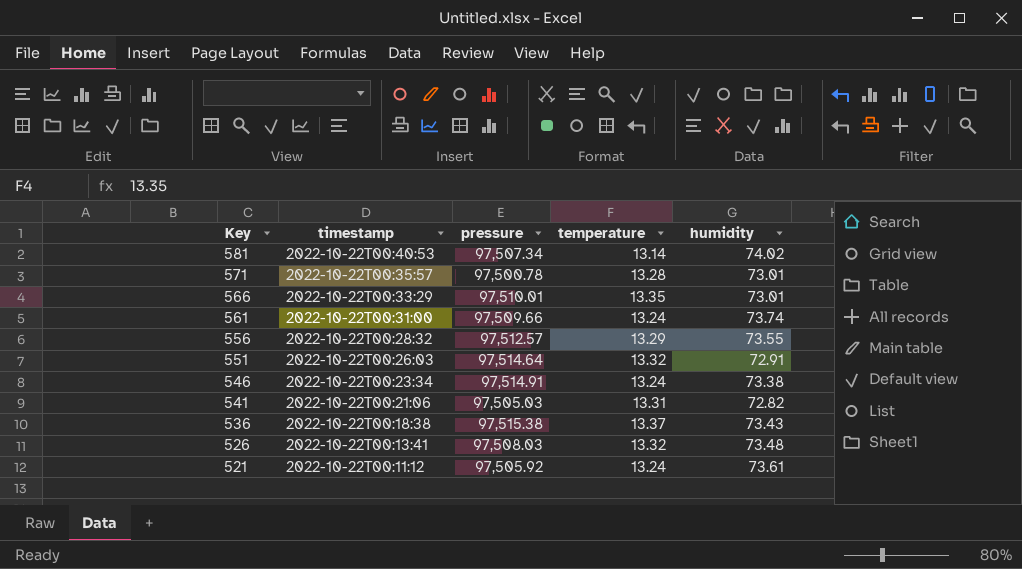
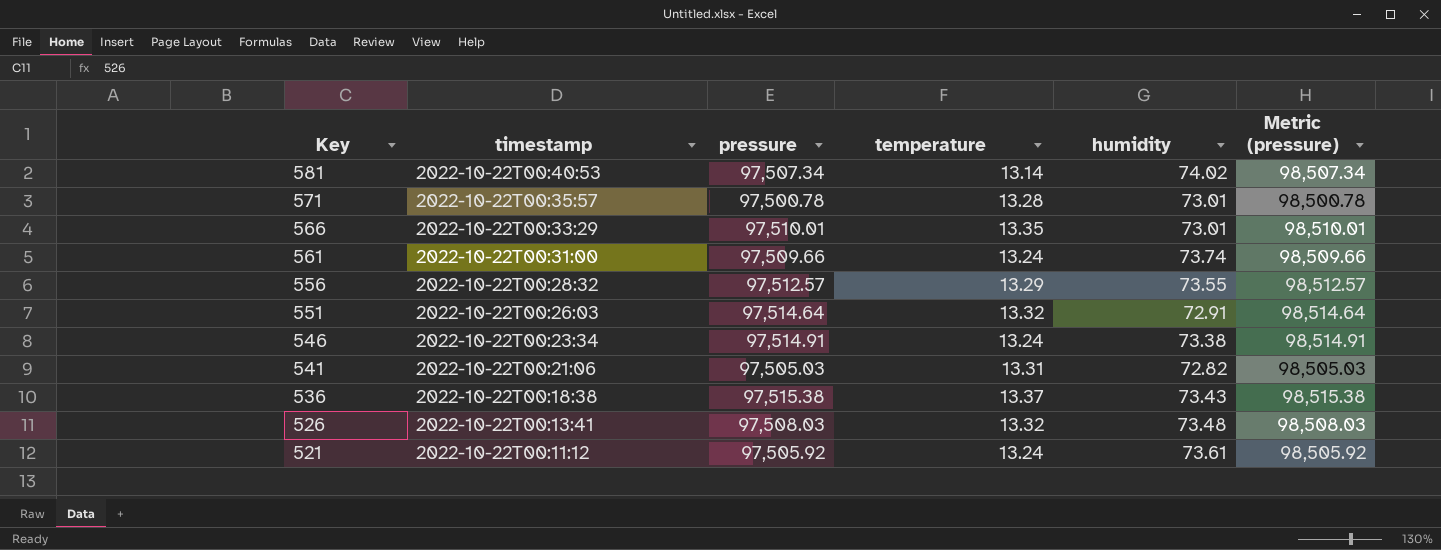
column Metric (pressure) | formula: none -> [pressure] + 1000

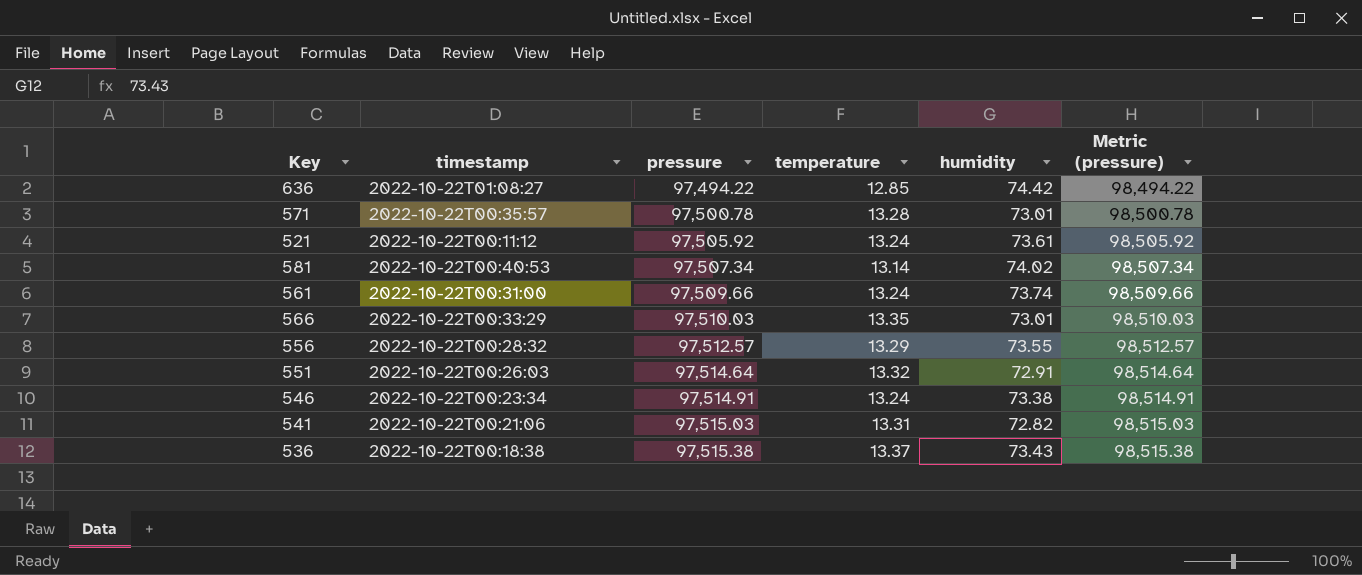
row order: Key descending -> pressure ascending
row 526: 2022-10-22T00:13:41 | 97,508.03 | 13.32 | 73.48 | 98,508.03 -> none
row 636: none -> 2022-10-22T01:08:27 | 97,494.22 | 12.85 | 74.42 | 98,494.22
566 | pressure: 97,510.01 -> 97,510.03
566 | Metric (pressure): 98,510.01 -> 98,510.03
541 | pressure: 97,505.03 -> 97,515.03
541 | Metric (pressure): 98,505.03 -> 98,515.03

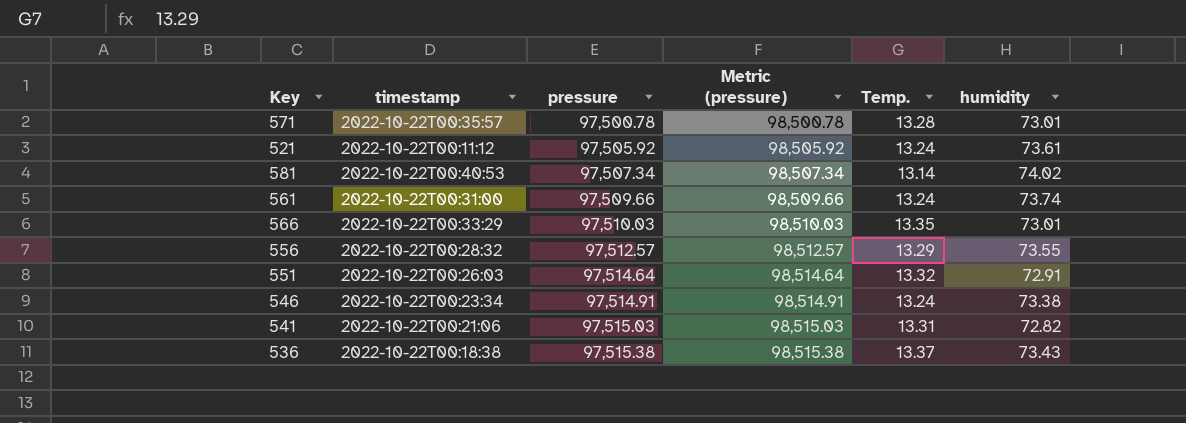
column Metric (pressure) | position: 6 -> 4
column name: temperature -> Temp.
row 636: 2022-10-22T01:08:27 | 97,494.22 | 12.85 | 74.42 | 98,494.22 -> none

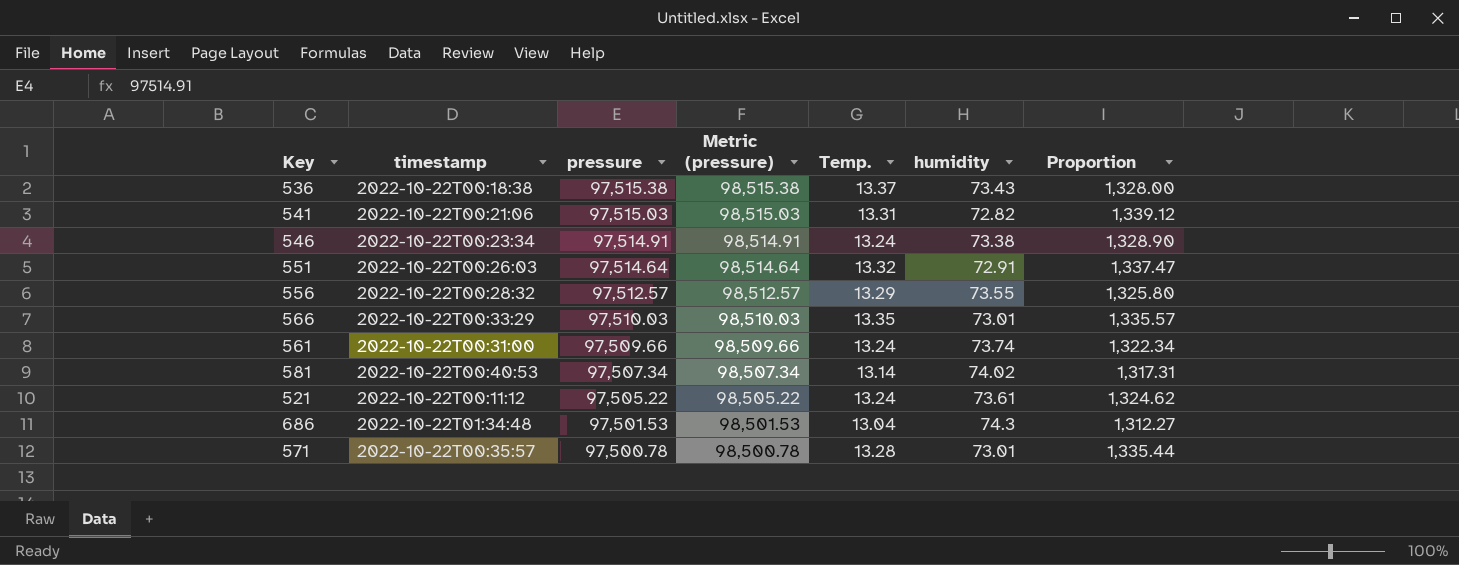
row order: pressure ascending -> pressure descending
column Proportion | formula: none -> [pressure] / [humidity]
521 | pressure: 97,505.92 -> 97,505.22
521 | Metric (pressure): 98,505.92 -> 98,505.22
row 686: none -> 2022-10-22T01:34:48 | 97,501.53 | 98,501.53 | 13.04 | 74.3 | 1,312.27

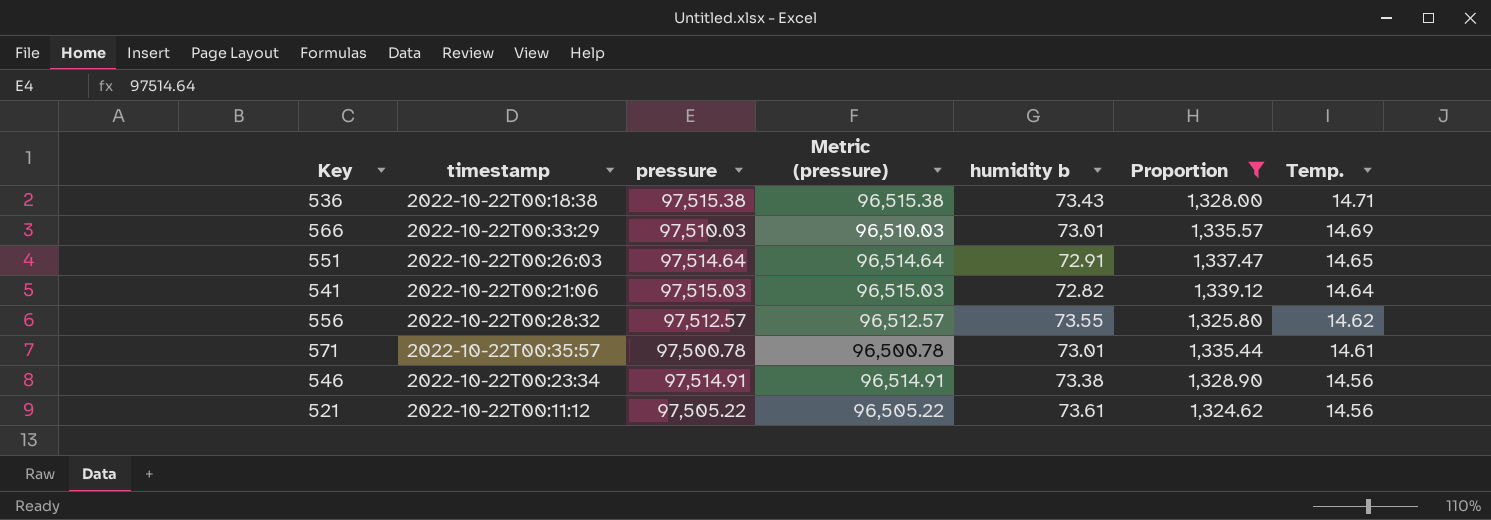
filter: none -> Proportion >= 1,324.62
row order: pressure descending -> Temp. descending
column Metric (pressure) | formula: [pressure] + 1000 -> [pressure] - 1000
column name: humidity -> humidity b
column Temp. | position: 5 -> 7
536 | Temp.: 13.37 -> 14.71
566 | Temp.: 13.35 -> 14.69
551 | Temp.: 13.32 -> 14.65
541 | Temp.: 13.31 -> 14.64
556 | Temp.: 13.29 -> 14.62
571 | Temp.: 13.28 -> 14.61
546 | Temp.: 13.24 -> 14.56
521 | Temp.: 13.24 -> 14.56

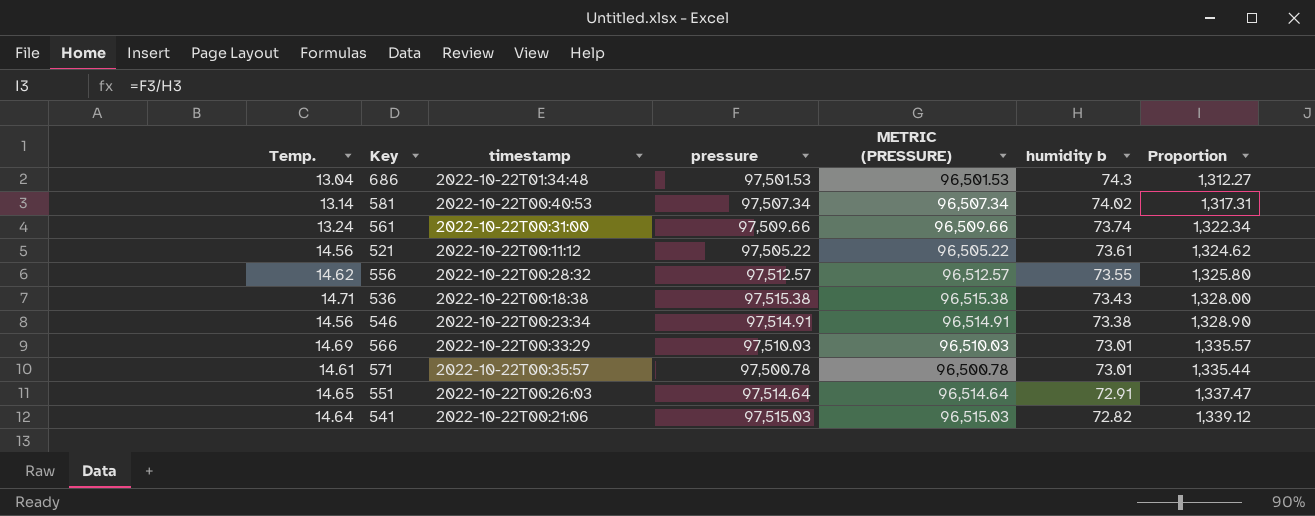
filter: Proportion >= 1,324.62 -> none
row order: Temp. descending -> humidity b descending
column Temp. | position: 7 -> 1
column name: Metric (pressure) -> METRIC (PRESSURE)

